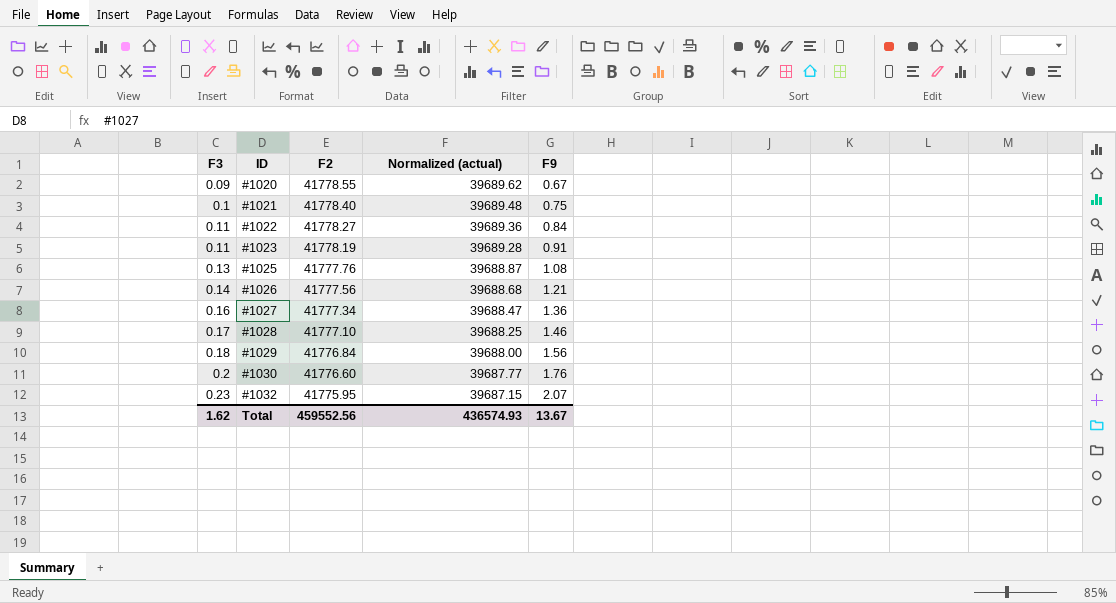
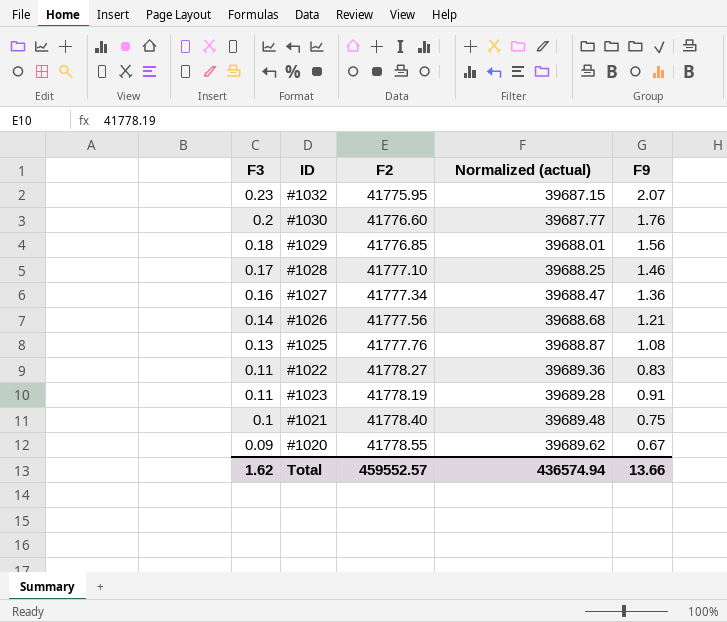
row order: F3 ascending -> F3 descending
#1029 | F2: 41776.84 -> 41776.85
#1029 | Normalized (actual): 39688.00 -> 39688.01
#1022 | F9: 0.84 -> 0.83
Total | F2: 459552.56 -> 459552.57
Total | Normalized (actual): 436574.93 -> 436574.94
Total | F9: 13.67 -> 13.66

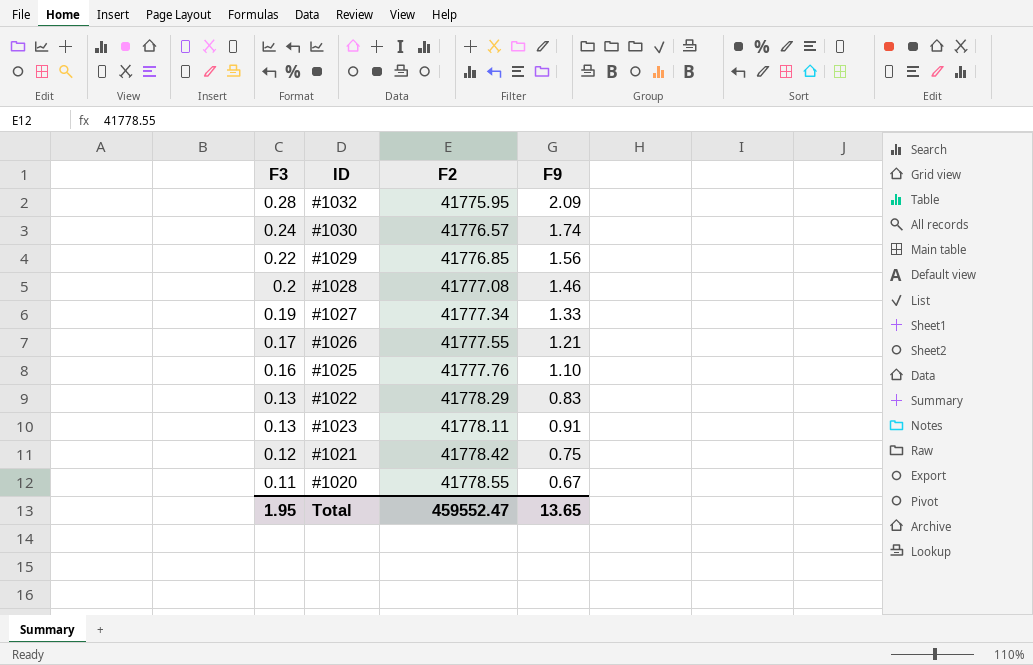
column Normalized (actual) | formula: [F2] * 0.95 -> none
#1032 | F3: 0.23 -> 0.28
#1032 | F9: 2.07 -> 2.09
#1030 | F3: 0.2 -> 0.24
#1030 | F2: 41776.60 -> 41776.57
#1030 | F9: 1.76 -> 1.74
#1029 | F3: 0.18 -> 0.22
#1028 | F3: 0.17 -> 0.2
#1028 | F2: 41777.10 -> 41777.08
#1027 | F3: 0.16 -> 0.19
#1027 | F9: 1.36 -> 1.33
#1026 | F3: 0.14 -> 0.17
#1026 | F2: 41777.56 -> 41777.55
#1025 | F3: 0.13 -> 0.16
#1025 | F9: 1.08 -> 1.10
#1022 | F3: 0.11 -> 0.13
#1022 | F2: 41778.27 -> 41778.29
#1023 | F3: 0.11 -> 0.13
#1023 | F2: 41778.19 -> 41778.11
#1021 | F3: 0.1 -> 0.12
#1021 | F2: 41778.40 -> 41778.42
#1020 | F3: 0.09 -> 0.11
Total | F3: 1.62 -> 1.95
Total | F2: 459552.57 -> 459552.47
Total | F9: 13.66 -> 13.65

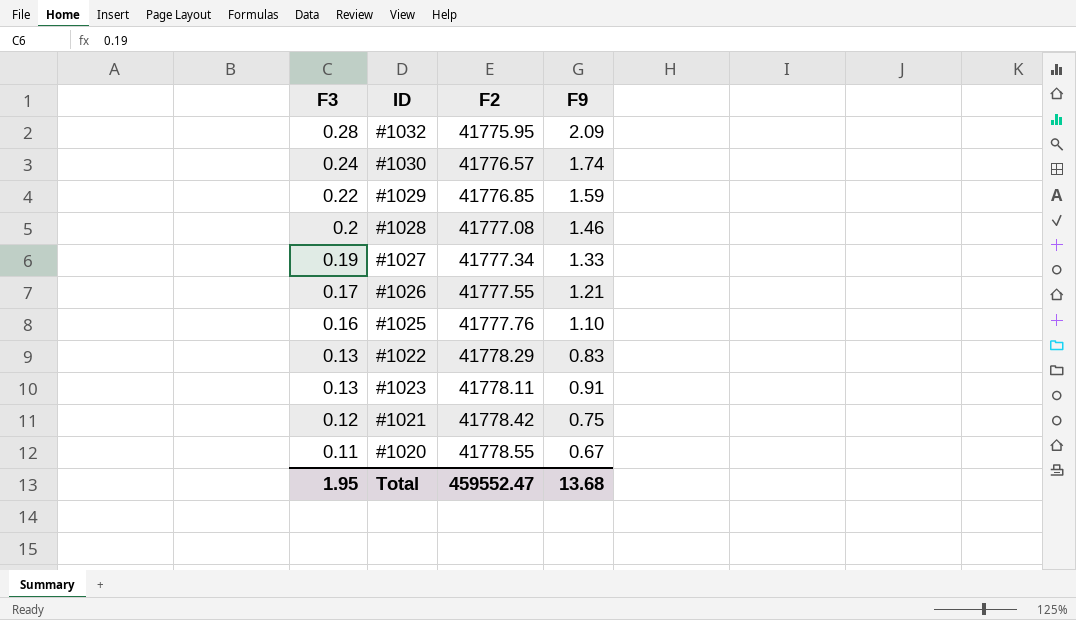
#1029 | F9: 1.56 -> 1.59
Total | F9: 13.65 -> 13.68

